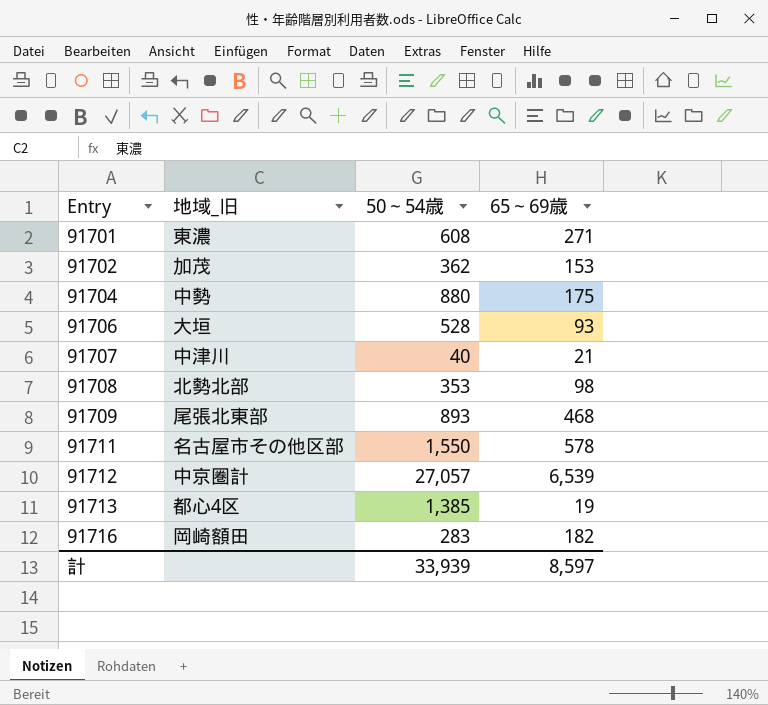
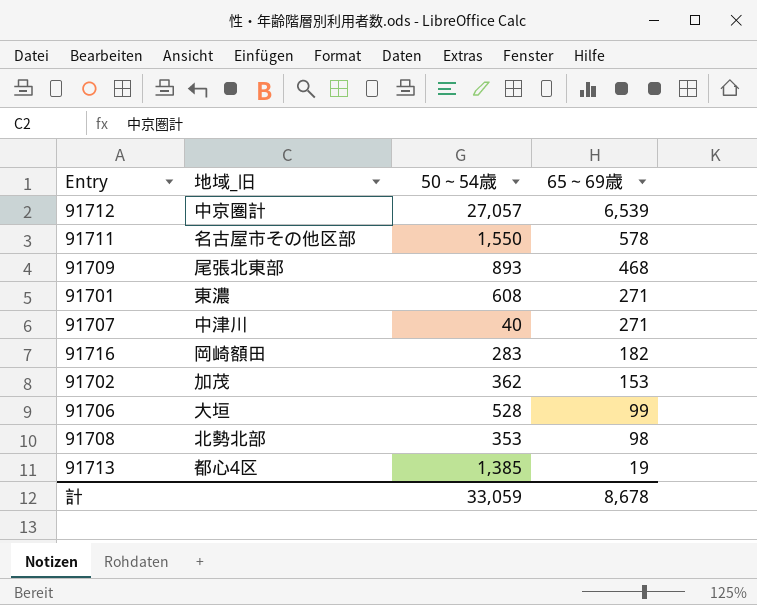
row order: Entry ascending -> 65～69歳 descending
row 91704: 中勢 | 880 | 175 -> none
91707 | 65～69歳: 21 -> 271
91706 | 65～69歳: 93 -> 99
計 | 50～54歳: 33,939 -> 33,059
計 | 65～69歳: 8,597 -> 8,678

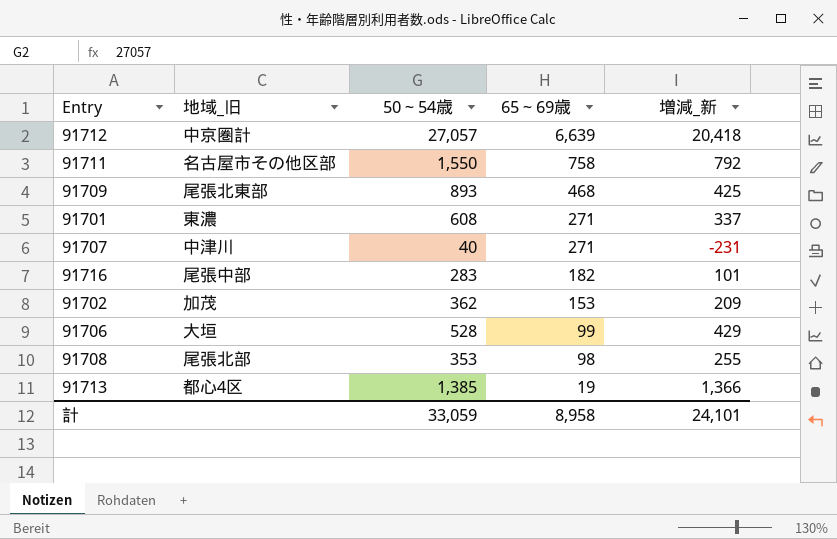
column 増減_新 | formula: none -> [50～54歳] - [65～69歳]
91712 | 65～69歳: 6,539 -> 6,639
91711 | 65～69歳: 578 -> 758
91716 | 地域_旧: 岡崎額田 -> 尾張中部
91708 | 地域_旧: 北勢北部 -> 尾張北部
計 | 65～69歳: 8,678 -> 8,958

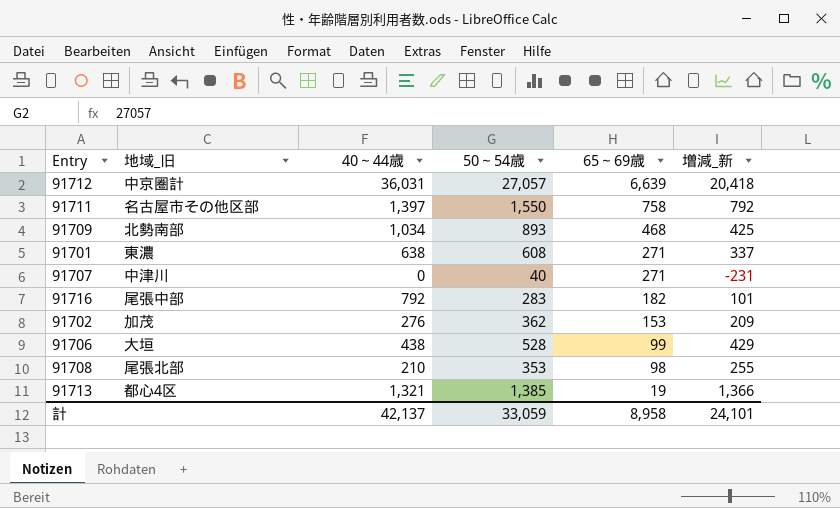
column 40～44歳 | position: none -> 3
91709 | 地域_旧: 尾張北東部 -> 北勢南部

